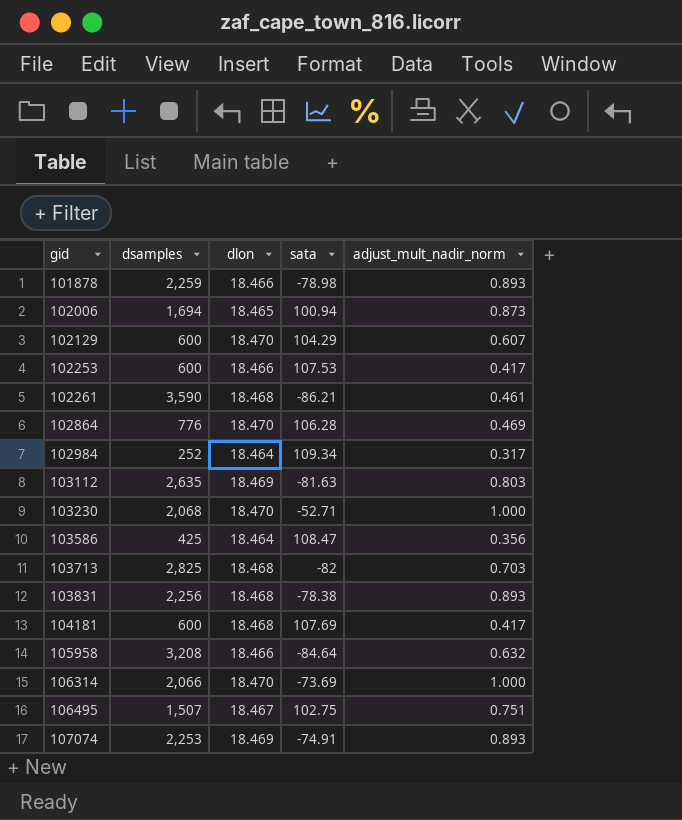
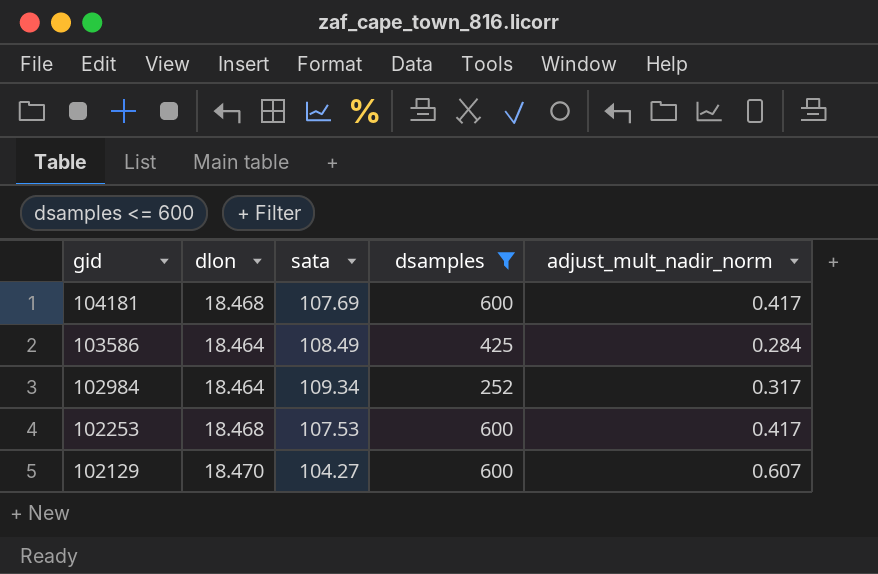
filter: none -> dsamples <= 600
row order: gid ascending -> gid descending
column dsamples | position: 2 -> 4
103586 | sata: 108.47 -> 108.49
103586 | adjust_mult_nadir_norm: 0.356 -> 0.284
102253 | dlon: 18.466 -> 18.468
102129 | sata: 104.29 -> 104.27

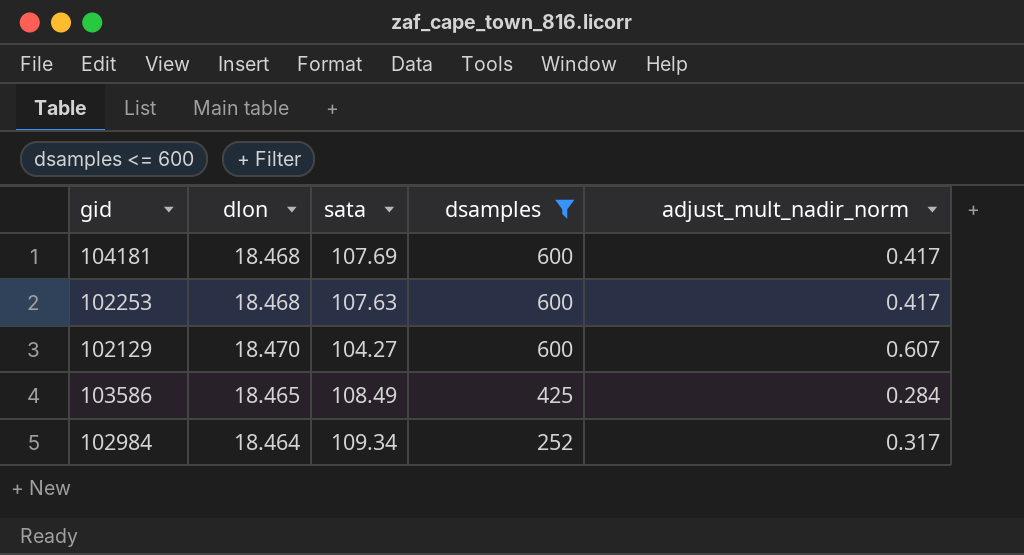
row order: gid descending -> dsamples descending
102253 | sata: 107.53 -> 107.63
103586 | dlon: 18.464 -> 18.465

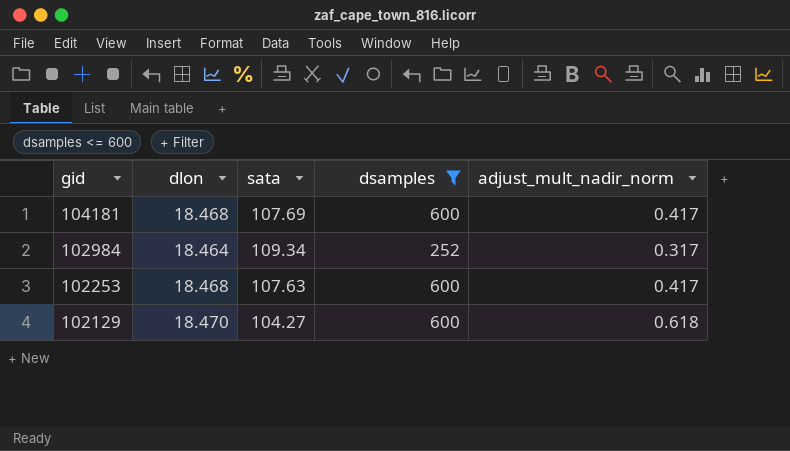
row order: dsamples descending -> gid descending
row 103586: 18.465 | 108.49 | 425 | 0.284 -> none
102129 | adjust_mult_nadir_norm: 0.607 -> 0.618

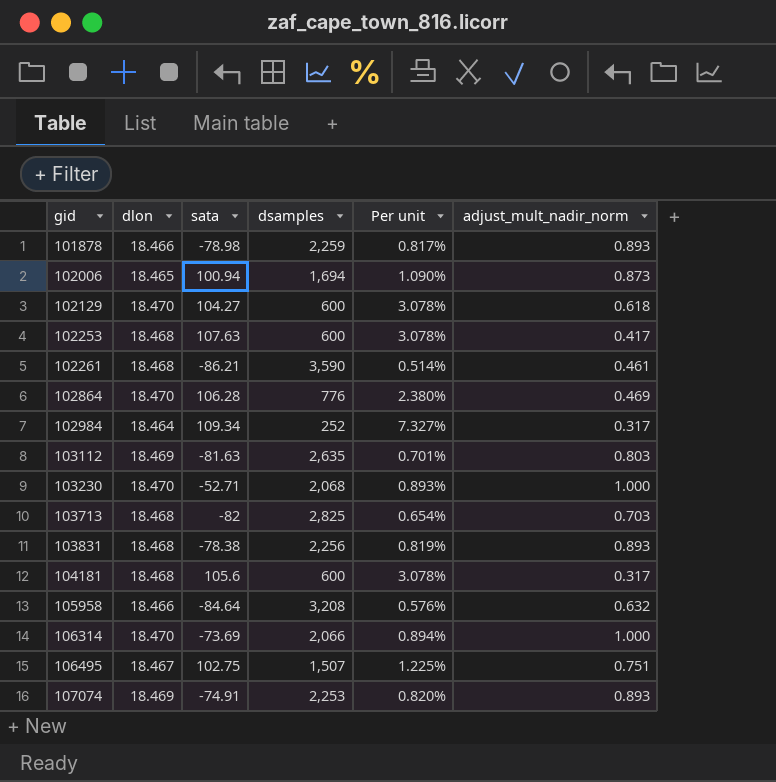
filter: dsamples <= 600 -> none
row order: gid descending -> gid ascending
column Per unit | formula: none -> [dlon] / [dsamples]
104181 | sata: 107.69 -> 105.6
104181 | adjust_mult_nadir_norm: 0.417 -> 0.317

